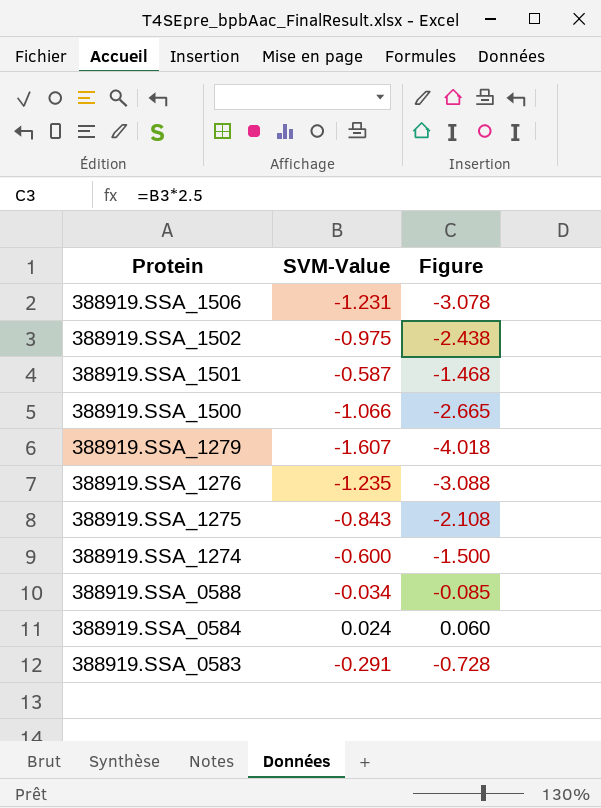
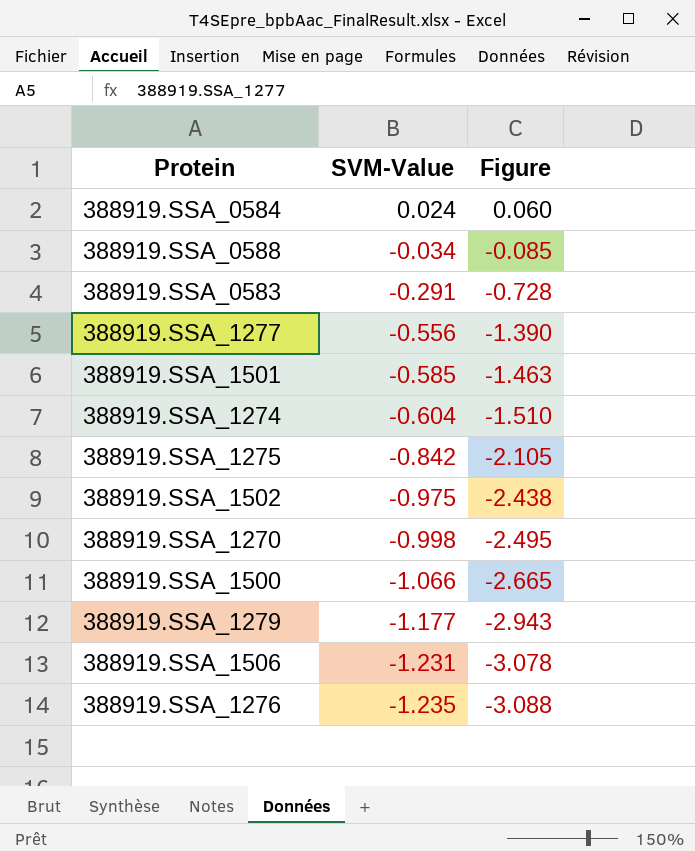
row order: Protein descending -> SVM-Value descending
row 388919.SSA_1277: none -> -0.556 | -1.390
388919.SSA_1501 | SVM-Value: -0.587 -> -0.585
388919.SSA_1501 | Figure: -1.468 -> -1.463
388919.SSA_1274 | SVM-Value: -0.600 -> -0.604
388919.SSA_1274 | Figure: -1.500 -> -1.510
388919.SSA_1275 | SVM-Value: -0.843 -> -0.842
388919.SSA_1275 | Figure: -2.108 -> -2.105
row 388919.SSA_1270: none -> -0.998 | -2.495
388919.SSA_1279 | SVM-Value: -1.607 -> -1.177
388919.SSA_1279 | Figure: -4.018 -> -2.943

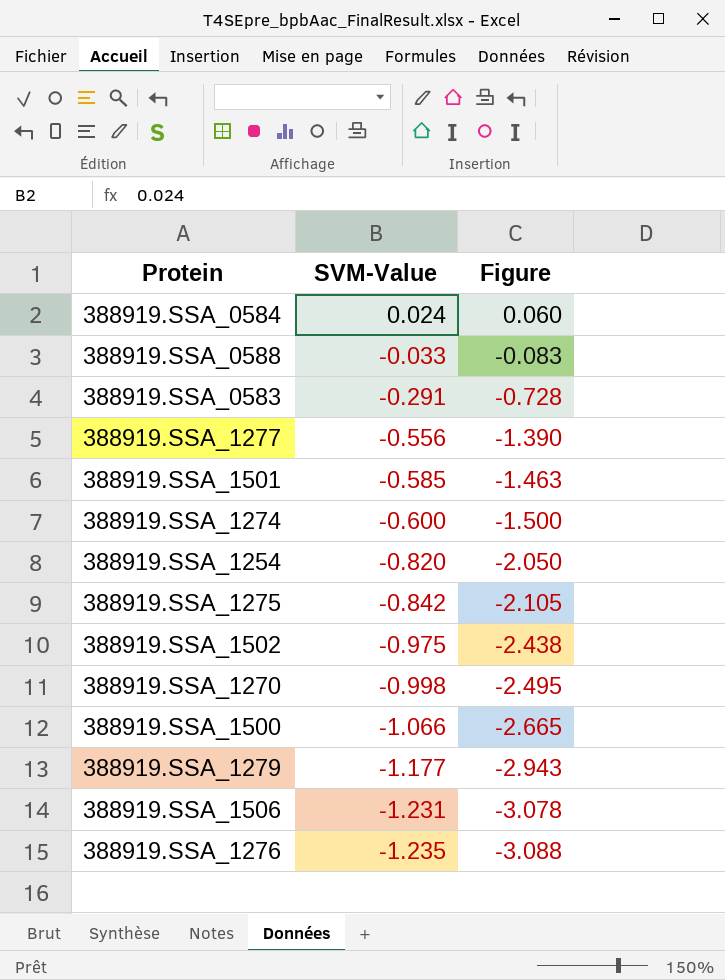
388919.SSA_0588 | SVM-Value: -0.034 -> -0.033
388919.SSA_0588 | Figure: -0.085 -> -0.083
388919.SSA_1274 | SVM-Value: -0.604 -> -0.600
388919.SSA_1274 | Figure: -1.510 -> -1.500
row 388919.SSA_1254: none -> -0.820 | -2.050

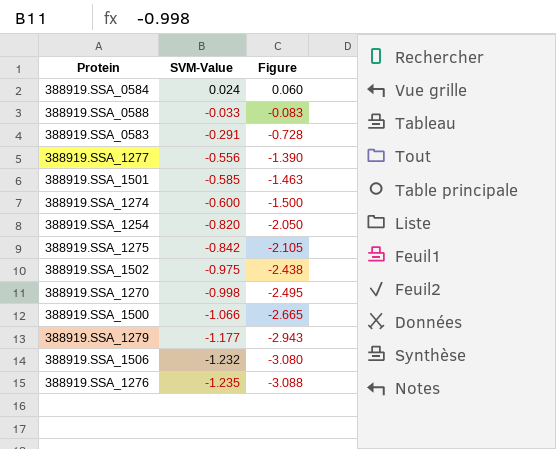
388919.SSA_1506 | SVM-Value: -1.231 -> -1.232
388919.SSA_1506 | Figure: -3.078 -> -3.080

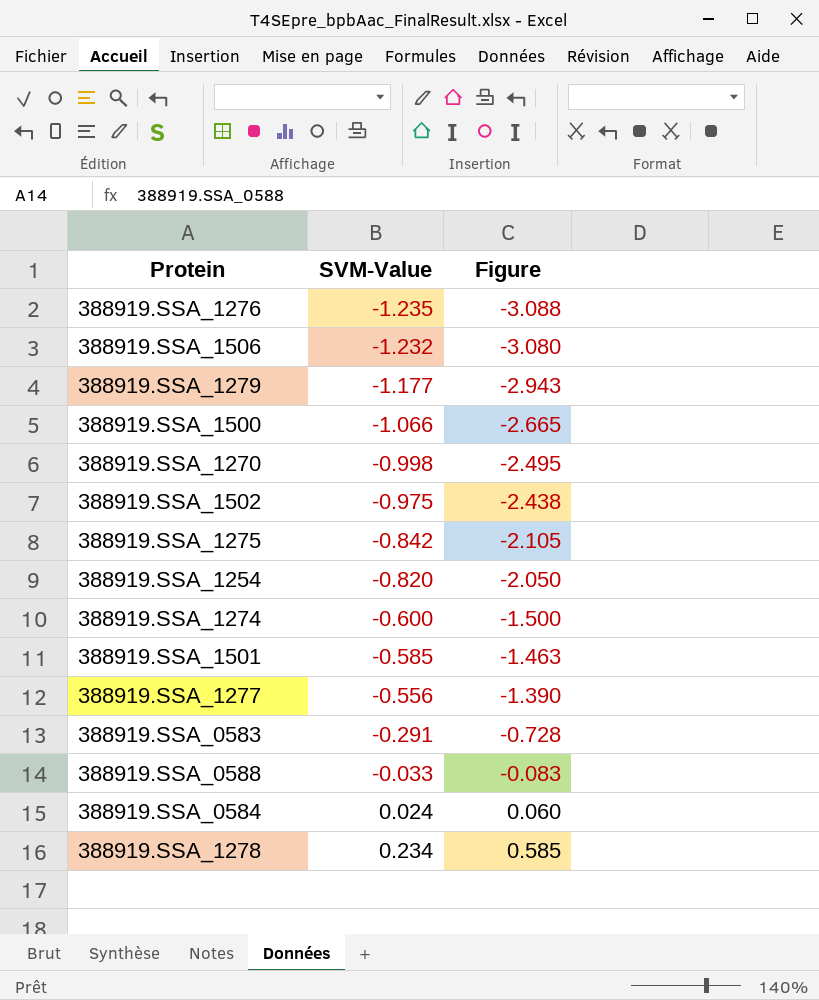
row order: SVM-Value descending -> SVM-Value ascending
row 388919.SSA_1278: none -> 0.234 | 0.585

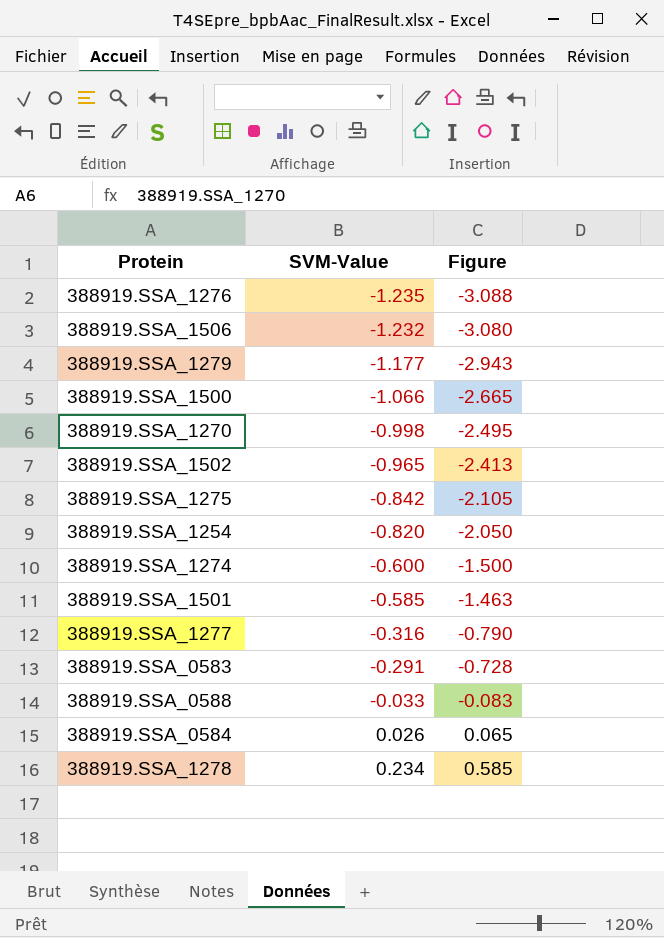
388919.SSA_1502 | SVM-Value: -0.975 -> -0.965
388919.SSA_1502 | Figure: -2.438 -> -2.413
388919.SSA_1277 | SVM-Value: -0.556 -> -0.316
388919.SSA_1277 | Figure: -1.390 -> -0.790
388919.SSA_0584 | SVM-Value: 0.024 -> 0.026
388919.SSA_0584 | Figure: 0.060 -> 0.065

